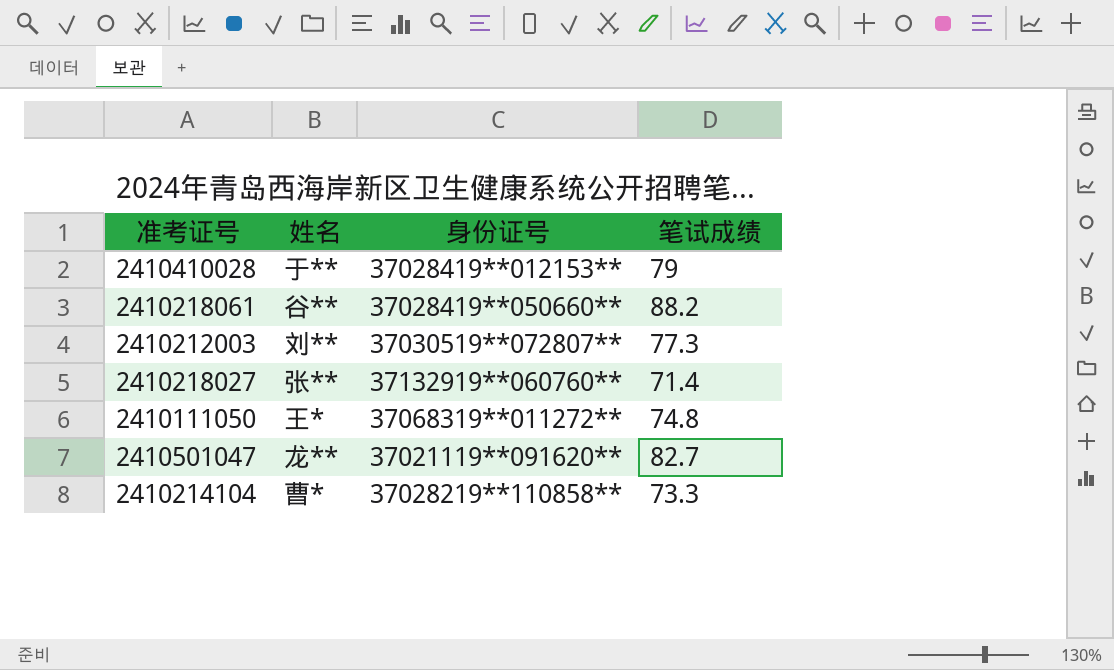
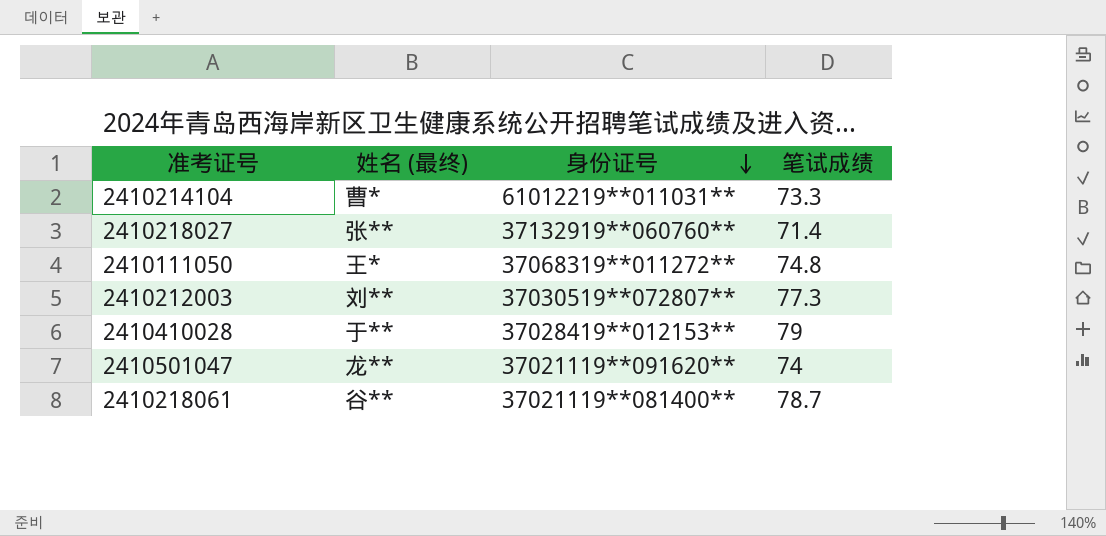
row order: none -> 身份证号 descending
column name: 姓名 -> 姓名 (最终)
2410214104 | 身份证号: 37028219**110858** -> 61012219**011031**
2410501047 | 笔试成绩: 82.7 -> 74
2410218061 | 身份证号: 37028419**050660** -> 37021119**081400**
2410218061 | 笔试成绩: 88.2 -> 78.7

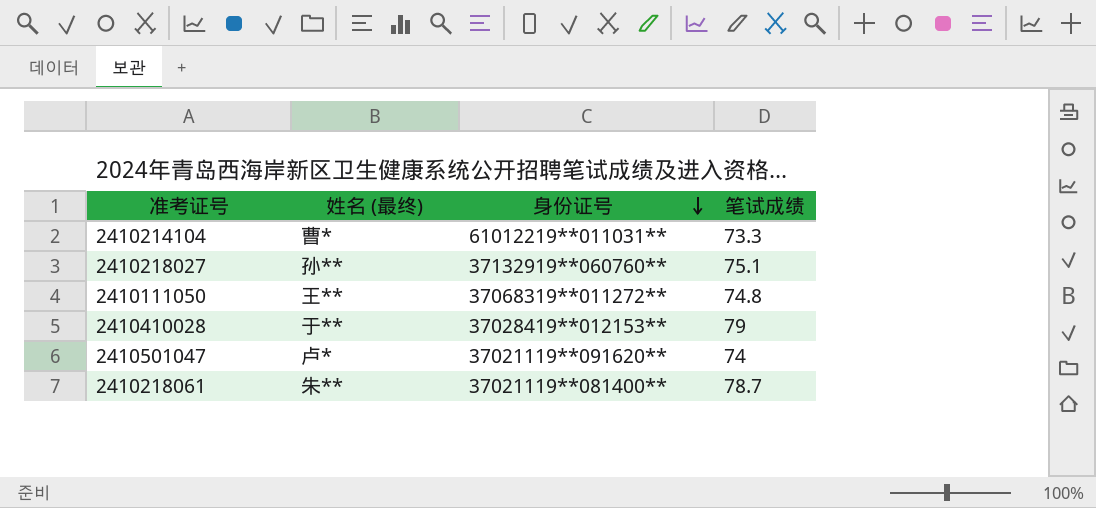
row 2410212003: 刘** | 37030519**072807** | 77.3 -> none
2410218027 | 姓名 (最终): 张** -> 孙**
2410218027 | 笔试成绩: 71.4 -> 75.1
2410111050 | 姓名 (最终): 王* -> 王**
2410501047 | 姓名 (最终): 龙** -> 卢*
2410218061 | 姓名 (最终): 谷** -> 朱**

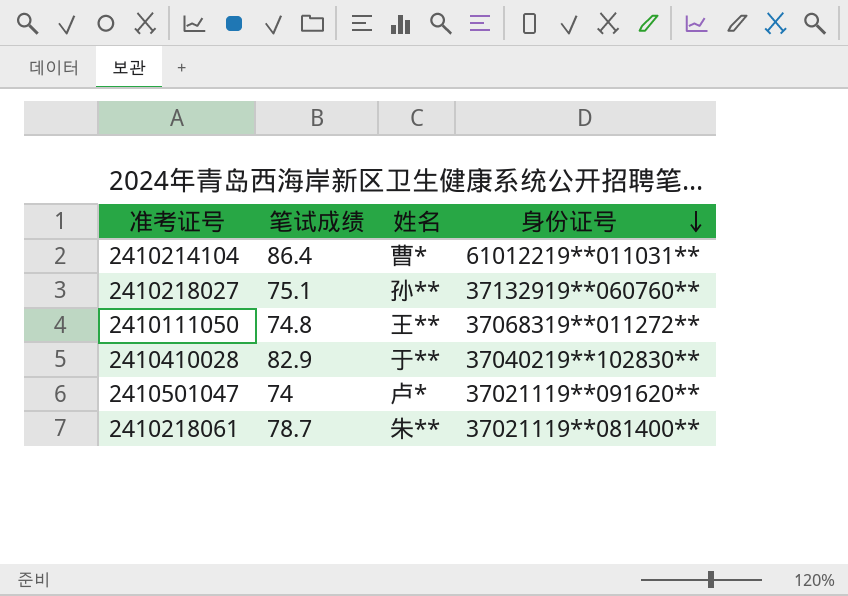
column 笔试成绩 | position: 4 -> 2
column name: 姓名 (最终) -> 姓名
2410214104 | 笔试成绩: 73.3 -> 86.4
2410410028 | 笔试成绩: 79 -> 82.9
2410410028 | 身份证号: 37028419**012153** -> 37040219**102830**

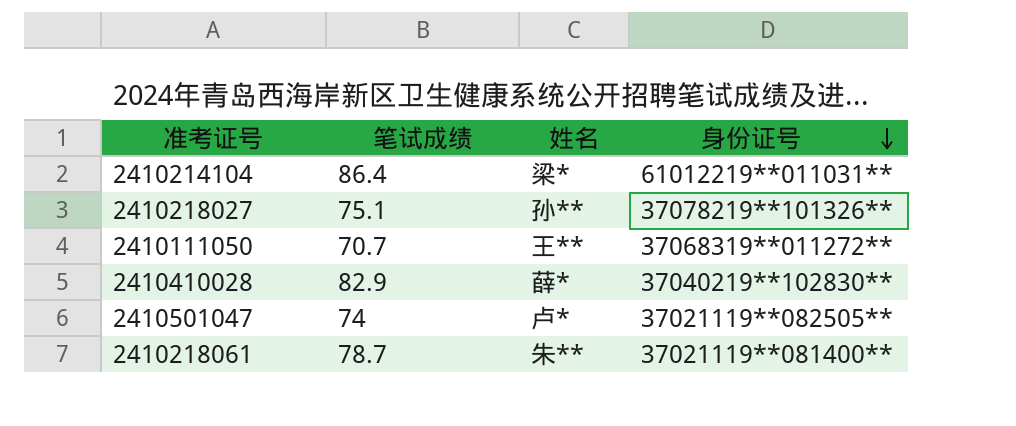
2410214104 | 姓名: 曹* -> 梁*
2410218027 | 身份证号: 37132919**060760** -> 37078219**101326**
2410111050 | 笔试成绩: 74.8 -> 70.7
2410410028 | 姓名: 于** -> 薛*
2410501047 | 身份证号: 37021119**091620** -> 37021119**082505**

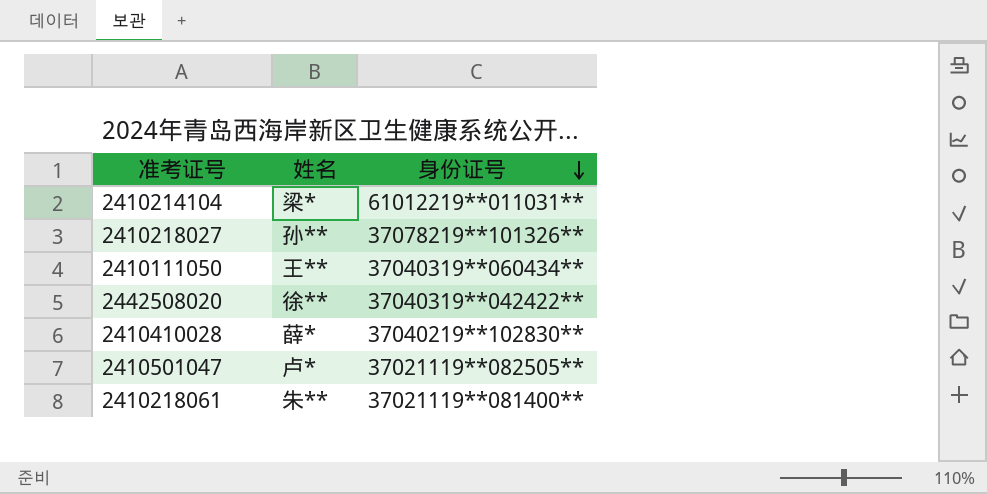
column 笔试成绩 | position: 2 -> none
2410111050 | 身份证号: 37068319**011272** -> 37040319**060434**
row 2442508020: none -> 徐** | 37040319**042422**

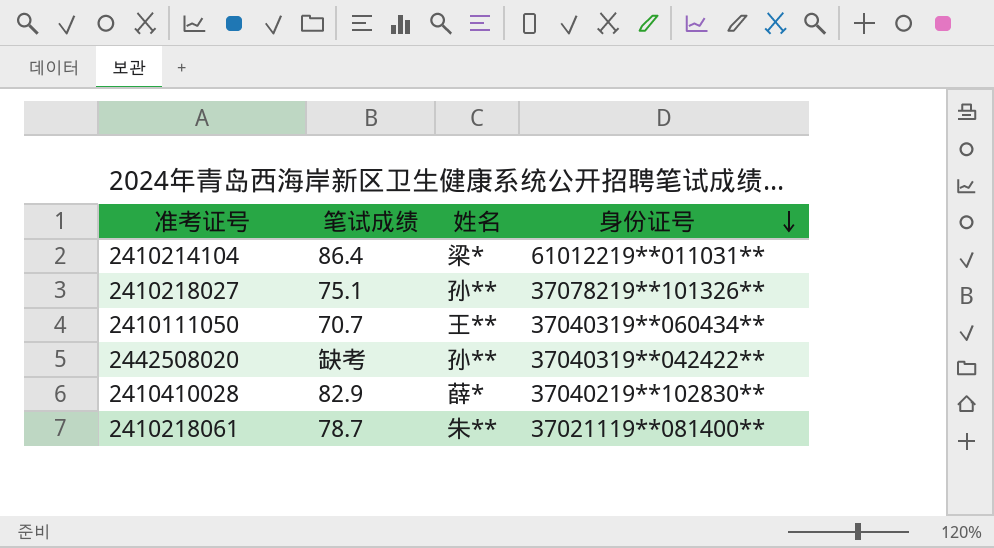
column 笔试成绩 | position: none -> 2
row 2410501047: 卢* | 37021119**082505** -> none
2442508020 | 姓名: 徐** -> 孙**

